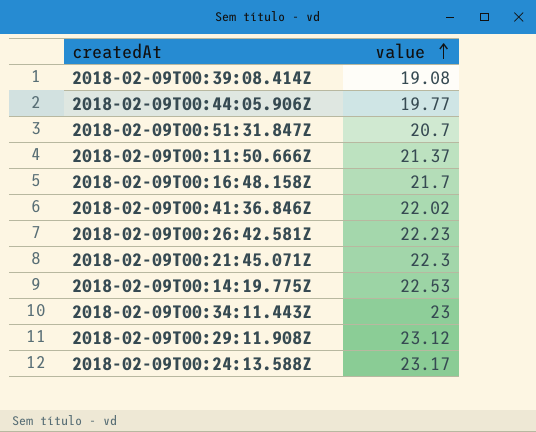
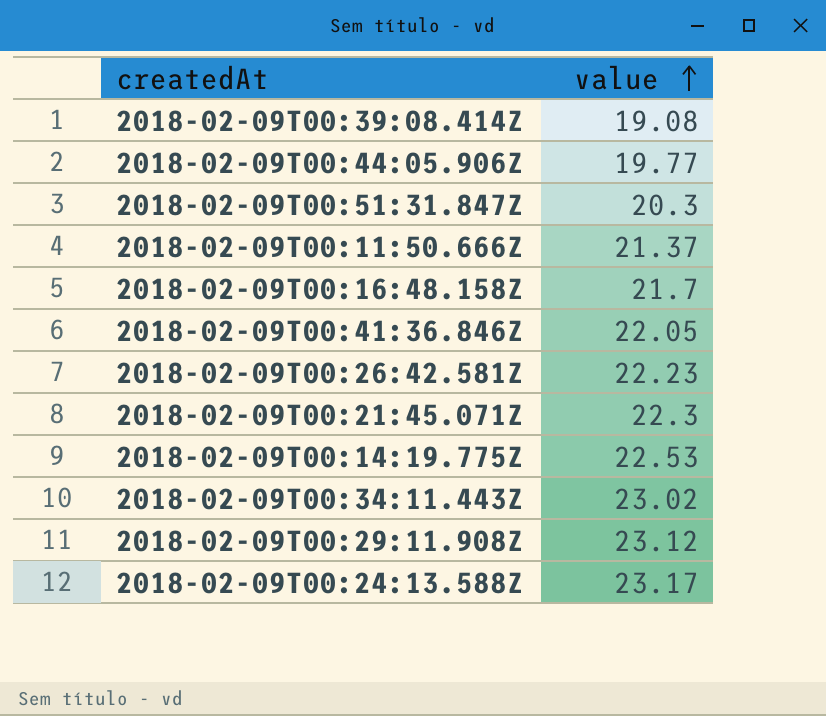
2018-02-09T00:51:31.847Z | value: 20.7 -> 20.3
2018-02-09T00:41:36.846Z | value: 22.02 -> 22.05
2018-02-09T00:34:11.443Z | value: 23 -> 23.02

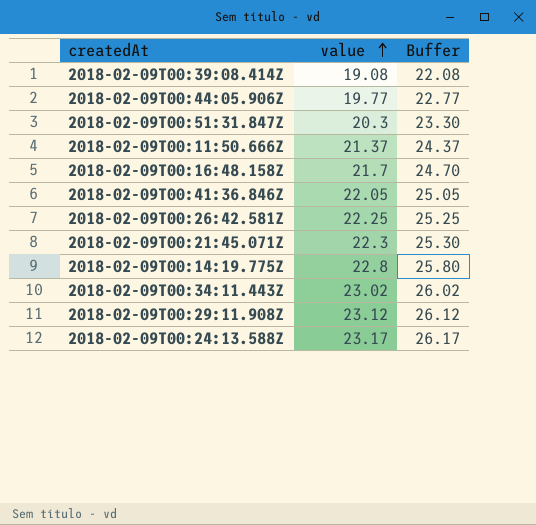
column Buffer | formula: none -> [value] + 3
2018-02-09T00:26:42.581Z | value: 22.23 -> 22.25
2018-02-09T00:14:19.775Z | value: 22.53 -> 22.8

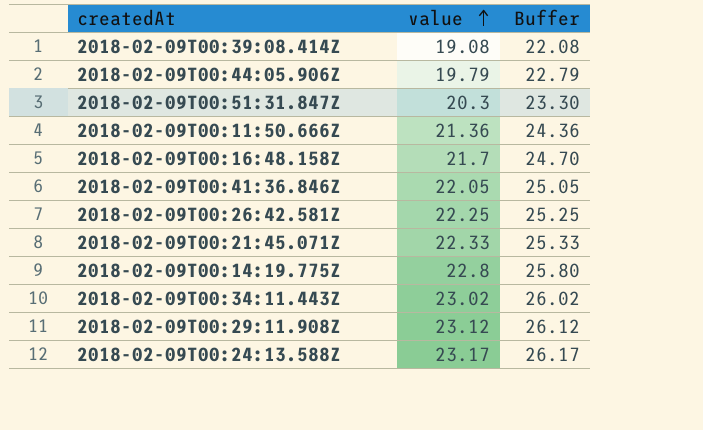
2018-02-09T00:44:05.906Z | value: 19.77 -> 19.79
2018-02-09T00:44:05.906Z | Buffer: 22.77 -> 22.79
2018-02-09T00:11:50.666Z | value: 21.37 -> 21.36
2018-02-09T00:11:50.666Z | Buffer: 24.37 -> 24.36
2018-02-09T00:21:45.071Z | value: 22.3 -> 22.33
2018-02-09T00:21:45.071Z | Buffer: 25.30 -> 25.33

